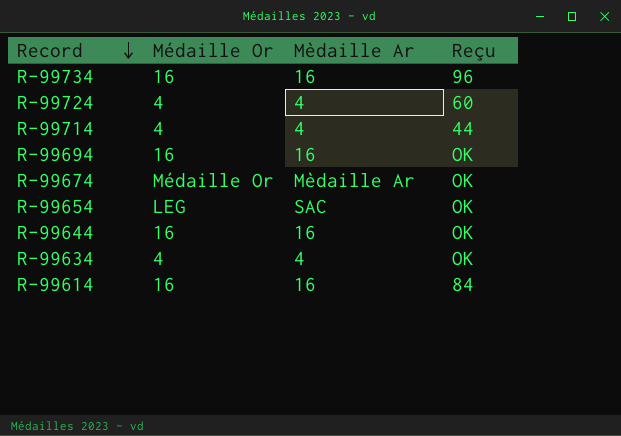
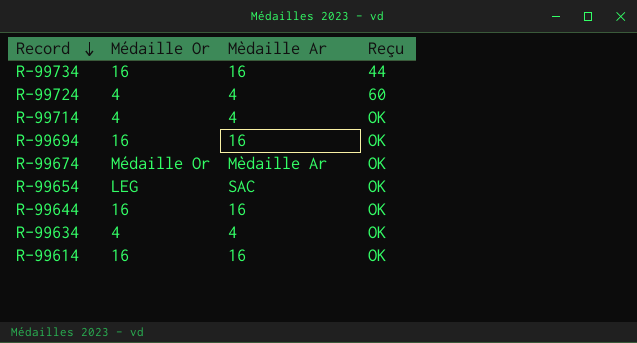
R-99734 | Reçu: 96 -> 44
R-99714 | Reçu: 44 -> OK
R-99614 | Reçu: 84 -> OK

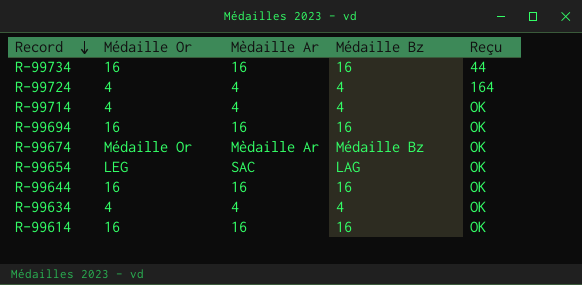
column Médaille Bz | position: none -> 4
R-99724 | Reçu: 60 -> 164

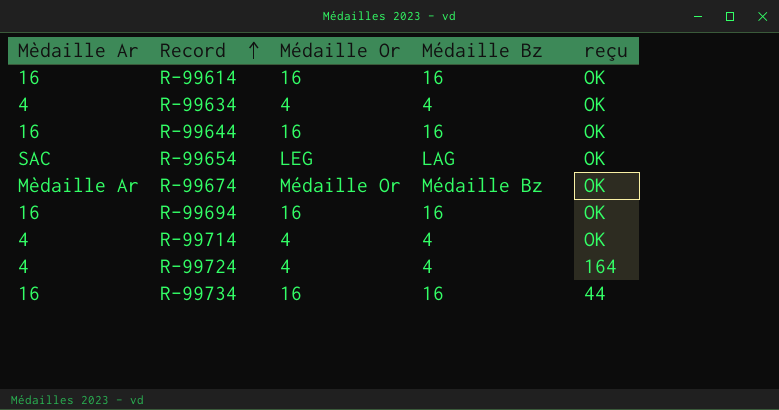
row order: Record descending -> Record ascending
column Mèdaille Ar | position: 3 -> 1
column name: Reçu -> reçu

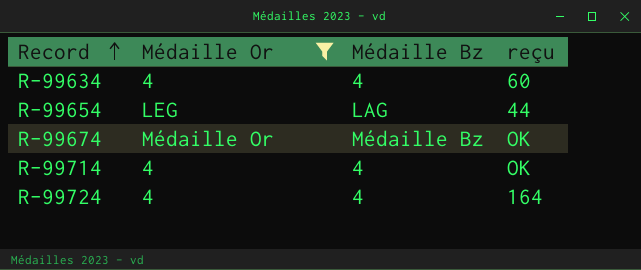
filter: none -> Médaille Or != 16
column Mèdaille Ar | position: 1 -> none
R-99634 | reçu: OK -> 60
R-99654 | reçu: OK -> 44

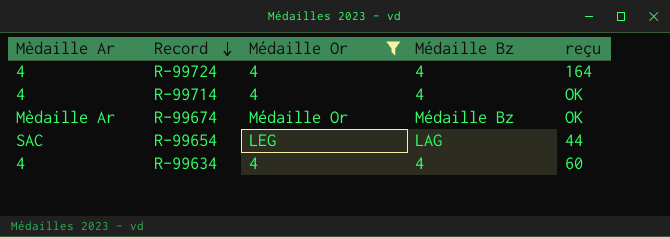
row order: Record ascending -> Record descending
column Mèdaille Ar | position: none -> 1

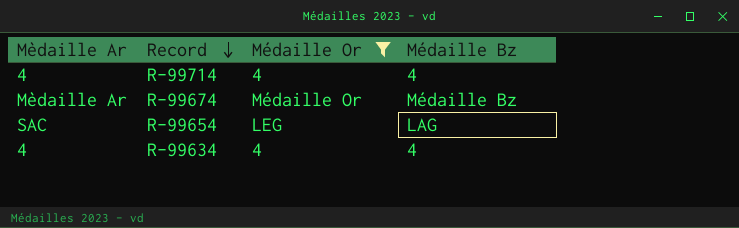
column reçu | position: 5 -> none
row R-99724: 4 | 4 | 4 | 164 -> none

